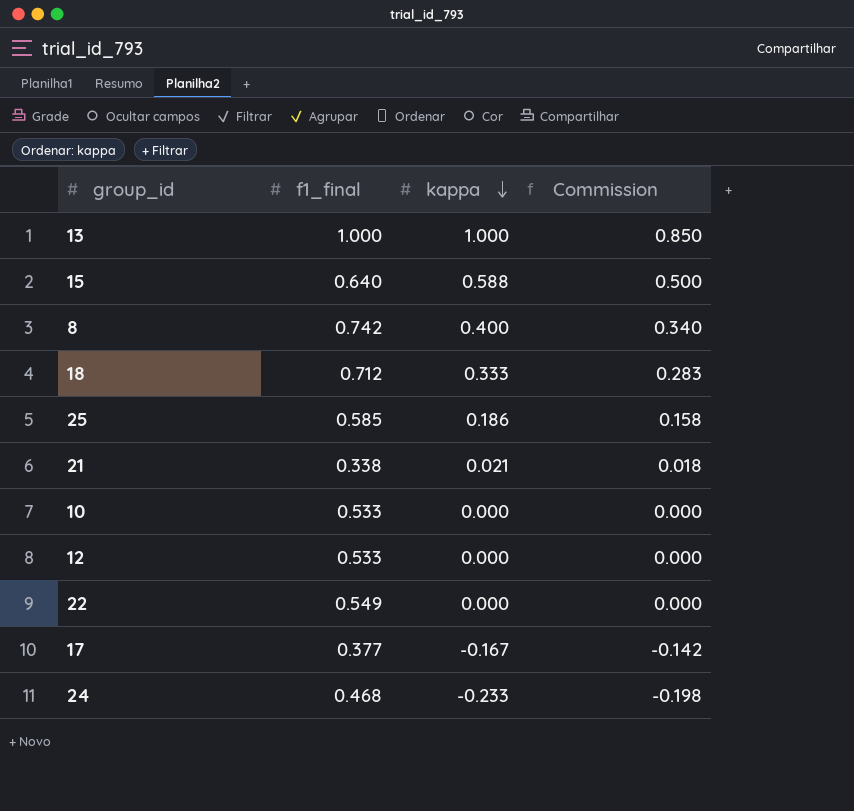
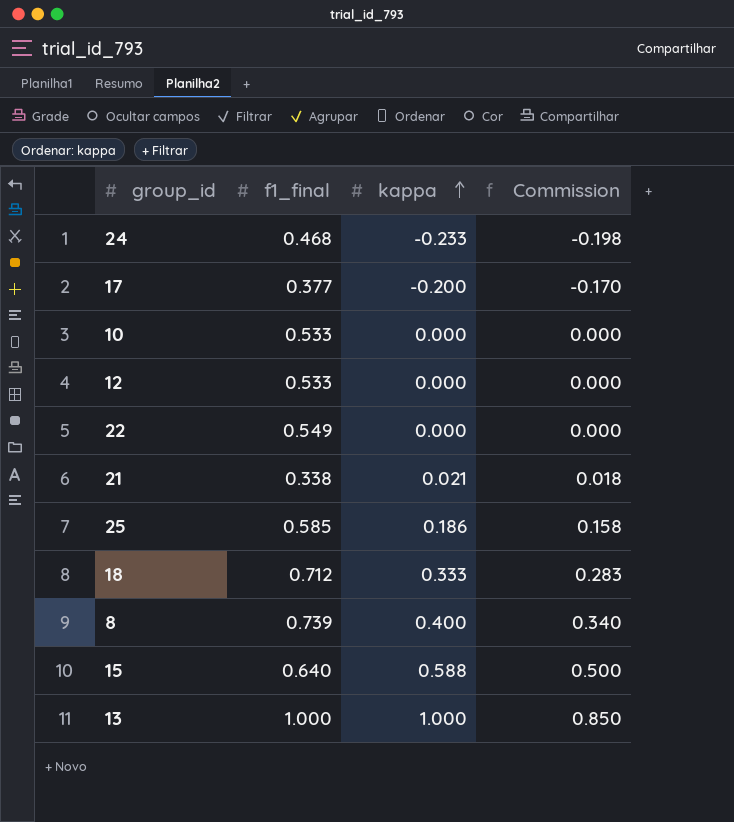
row order: kappa descending -> kappa ascending
17 | kappa: -0.167 -> -0.200
17 | Commission: -0.142 -> -0.170
8 | f1_final: 0.742 -> 0.739

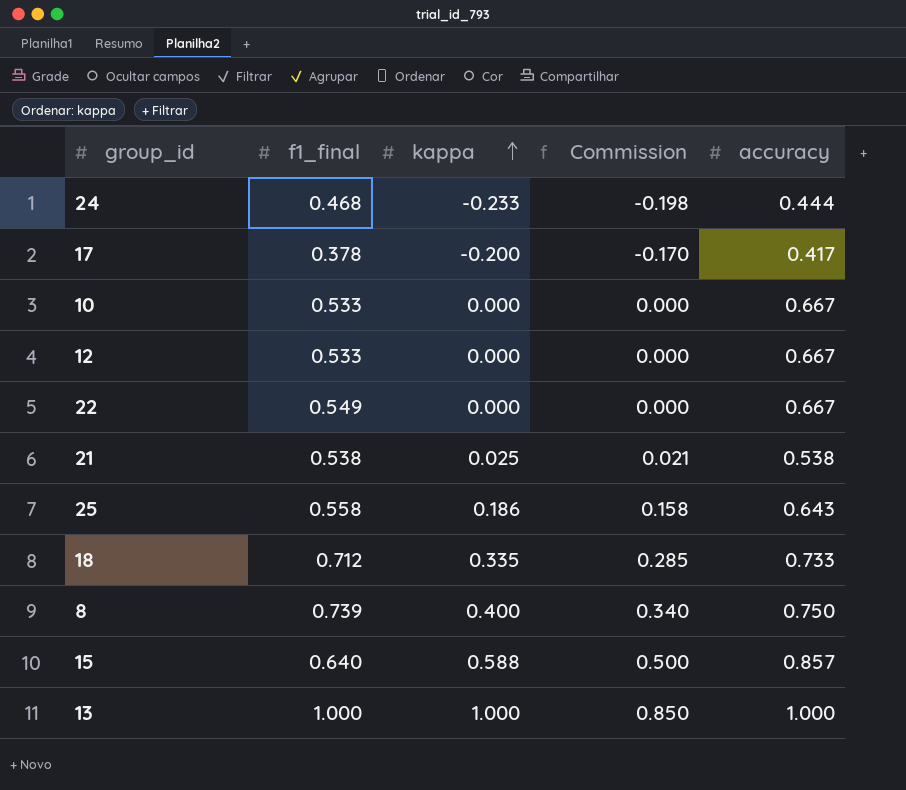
column accuracy | position: none -> 5
17 | f1_final: 0.377 -> 0.378
21 | f1_final: 0.338 -> 0.538
21 | kappa: 0.021 -> 0.025
21 | Commission: 0.018 -> 0.021
25 | f1_final: 0.585 -> 0.558
18 | kappa: 0.333 -> 0.335
18 | Commission: 0.283 -> 0.285

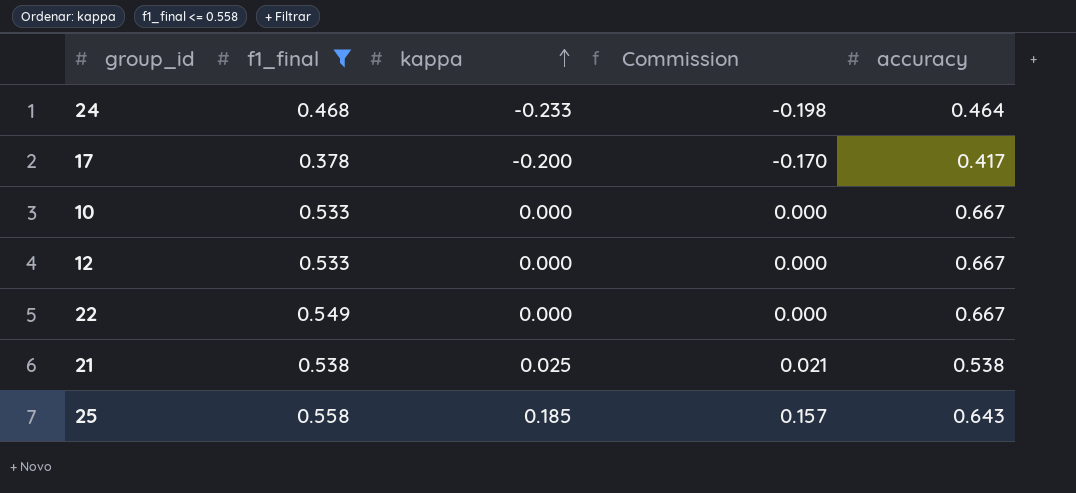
filter: none -> f1_final <= 0.558
24 | accuracy: 0.444 -> 0.464
25 | kappa: 0.186 -> 0.185
25 | Commission: 0.158 -> 0.157

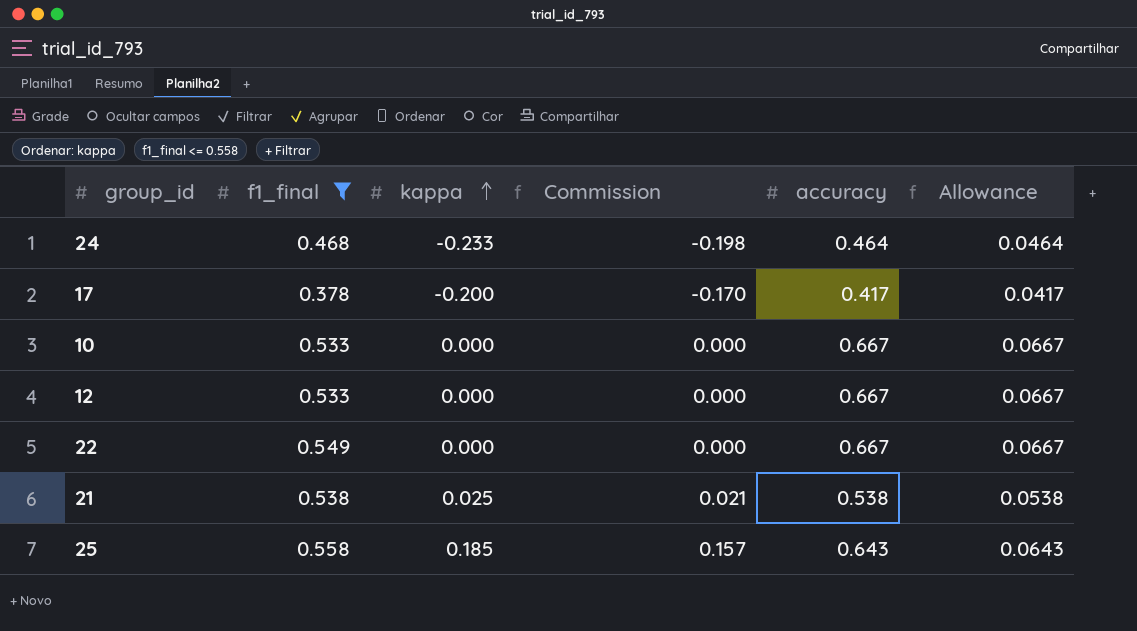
column Allowance | formula: none -> [accuracy] * 0.1

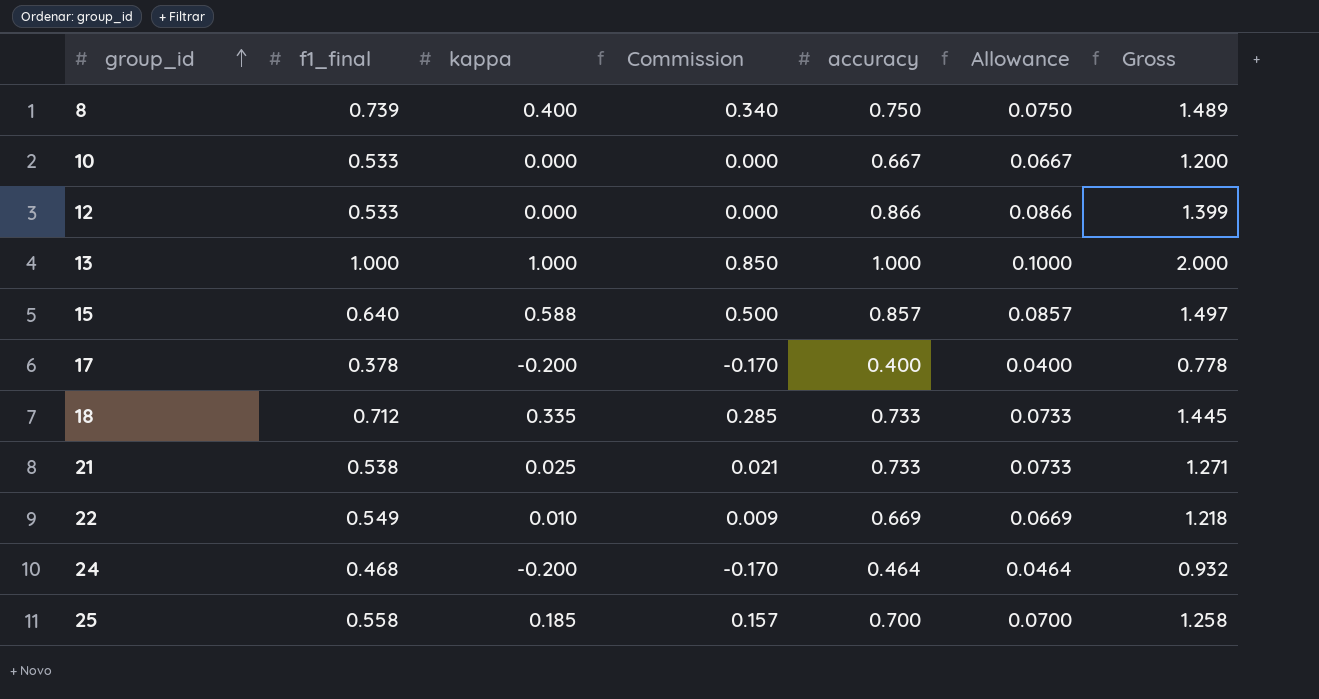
filter: f1_final <= 0.558 -> none
row order: kappa ascending -> group_id ascending
column Gross | formula: none -> [f1_final] + [accuracy]
12 | accuracy: 0.667 -> 0.866
12 | Allowance: 0.0667 -> 0.0866
17 | accuracy: 0.417 -> 0.400
17 | Allowance: 0.0417 -> 0.0400
21 | accuracy: 0.538 -> 0.733
21 | Allowance: 0.0538 -> 0.0733
22 | kappa: 0.000 -> 0.010
22 | Commission: 0.000 -> 0.009
22 | accuracy: 0.667 -> 0.669
22 | Allowance: 0.0667 -> 0.0669
24 | kappa: -0.233 -> -0.200
24 | Commission: -0.198 -> -0.170
25 | accuracy: 0.643 -> 0.700
25 | Allowance: 0.0643 -> 0.0700

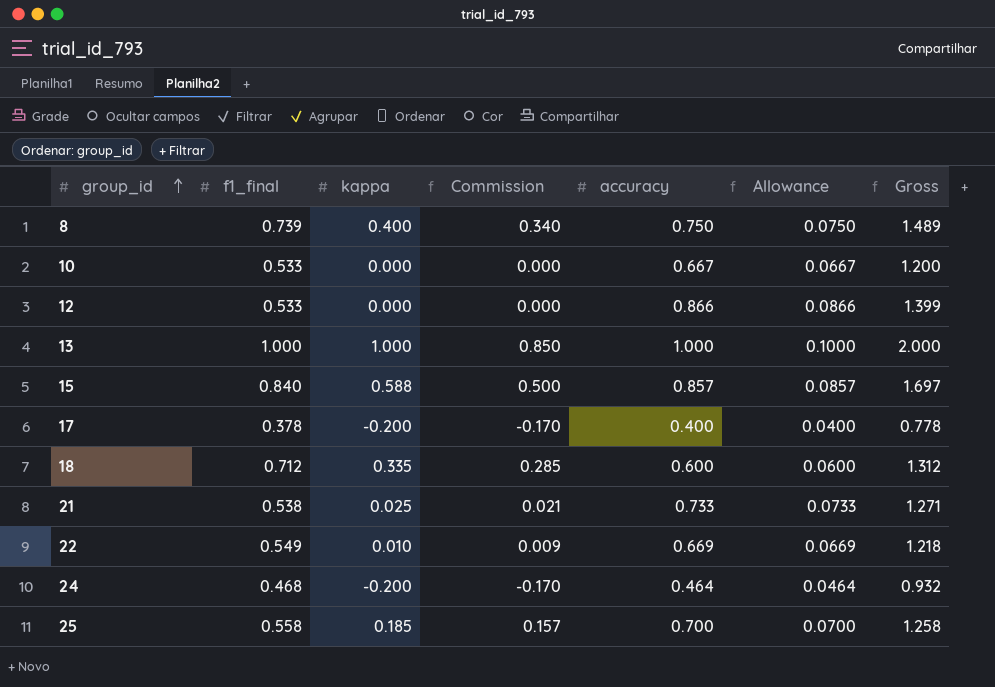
15 | f1_final: 0.640 -> 0.840
15 | Gross: 1.497 -> 1.697
18 | accuracy: 0.733 -> 0.600
18 | Allowance: 0.0733 -> 0.0600
18 | Gross: 1.445 -> 1.312

